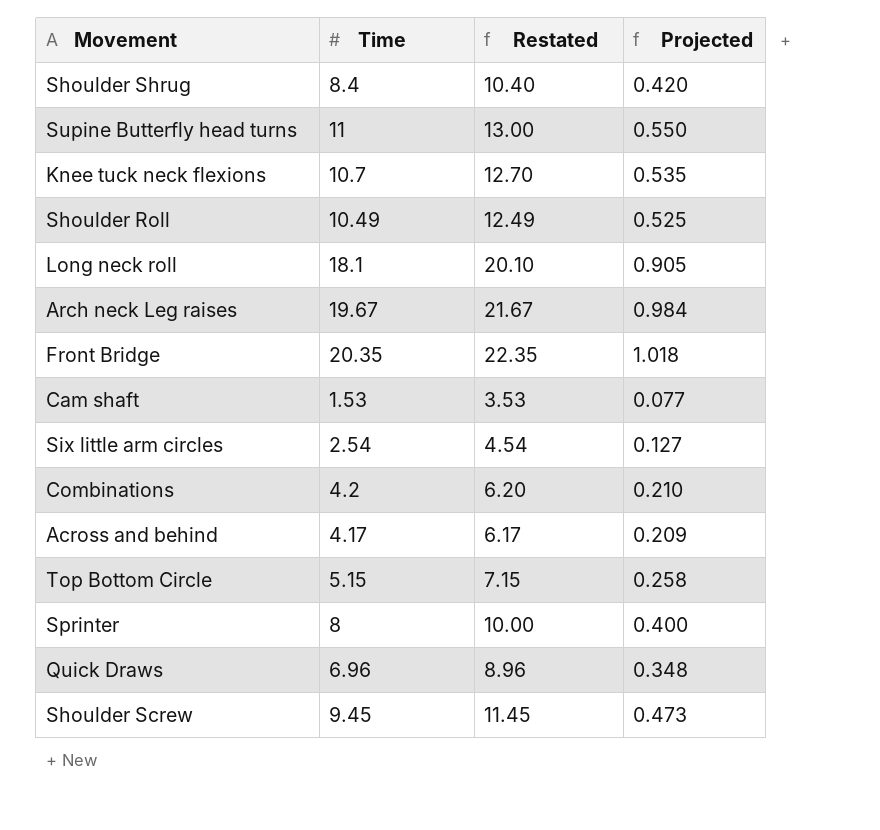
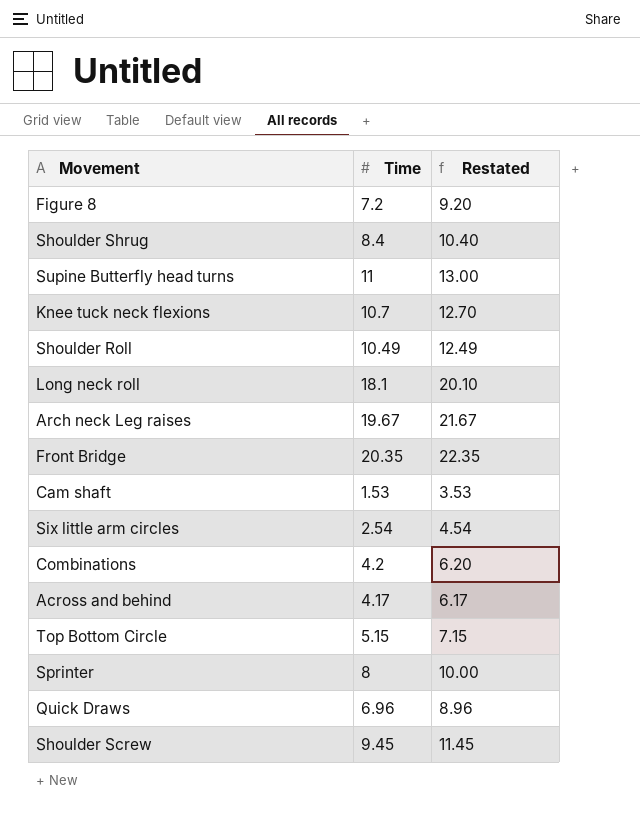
column Projected | formula: [Time] * 0.05 -> none
row Figure 8: none -> 7.2 | 9.20

